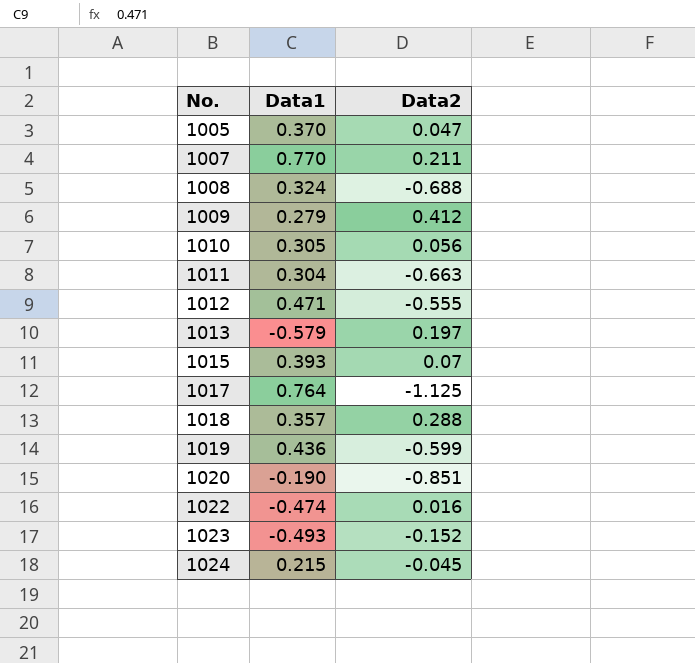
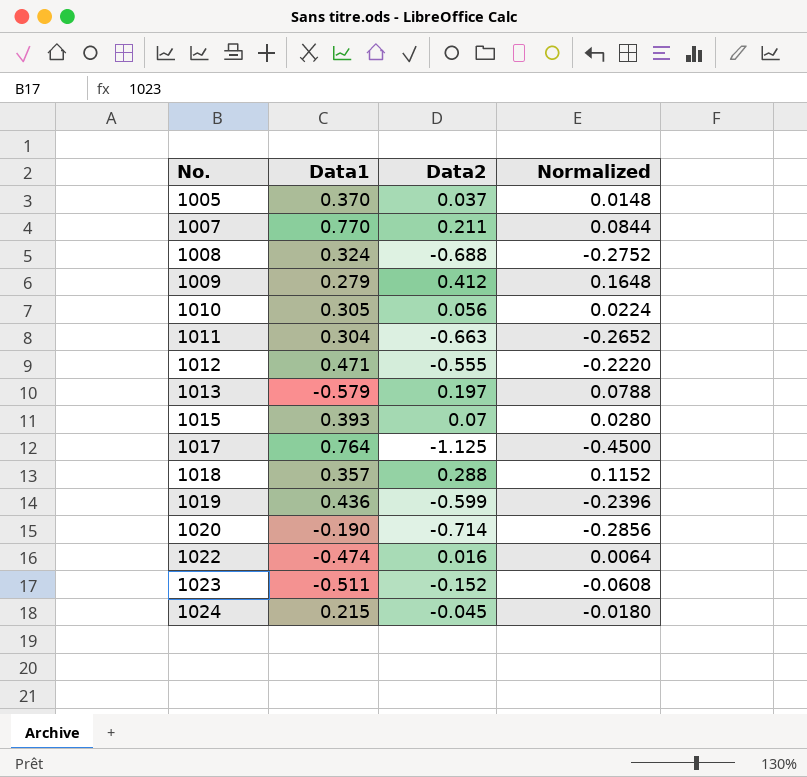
column Normalized | formula: none -> [Data2] * 0.4
1005 | Data2: 0.047 -> 0.037
1020 | Data2: -0.851 -> -0.714
1023 | Data1: -0.493 -> -0.511

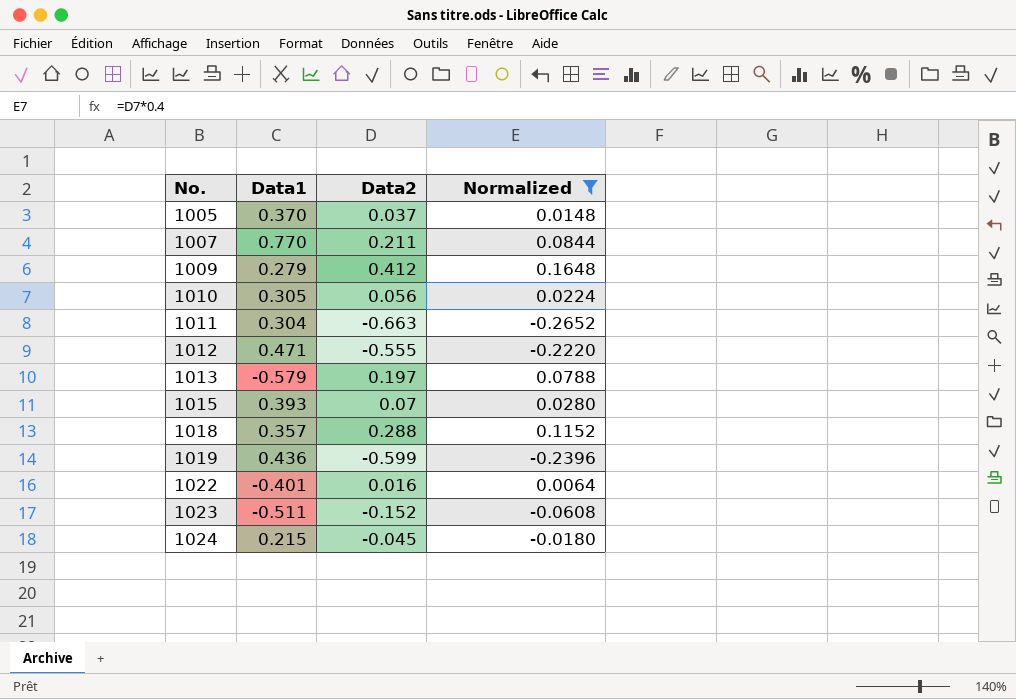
filter: none -> Normalized >= -0.2652
1022 | Data1: -0.474 -> -0.401

